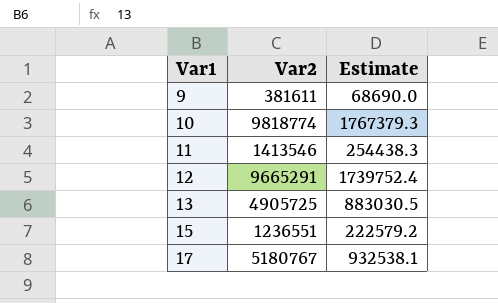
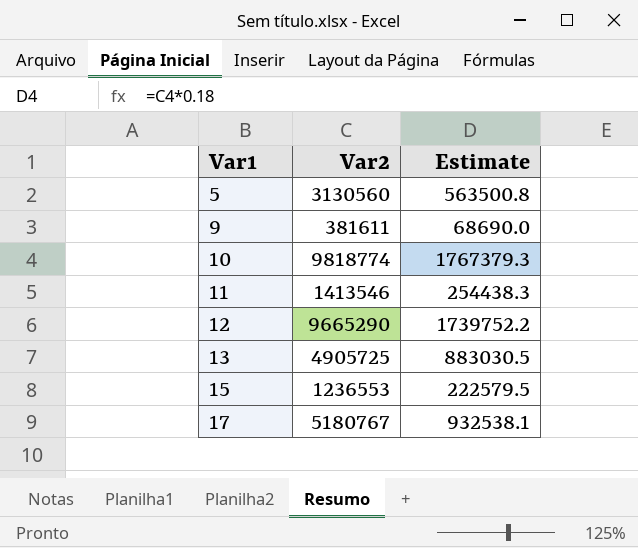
row 5: none -> 3130560 | 563500.8
12 | Var2: 9665291 -> 9665290
12 | Estimate: 1739752.4 -> 1739752.2
15 | Var2: 1236551 -> 1236553
15 | Estimate: 222579.2 -> 222579.5

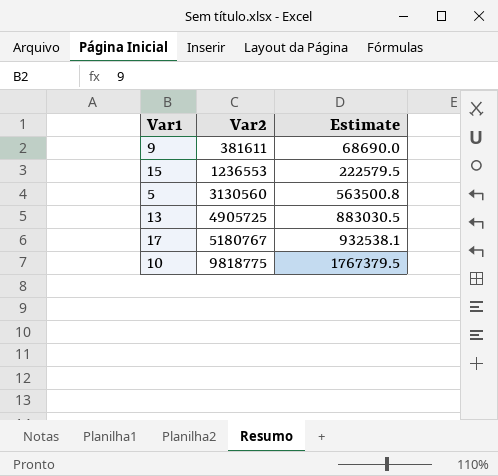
row order: Var1 ascending -> Var2 ascending
row 11: 1413546 | 254438.3 -> none
row 12: 9665290 | 1739752.2 -> none
10 | Var2: 9818774 -> 9818775
10 | Estimate: 1767379.3 -> 1767379.5

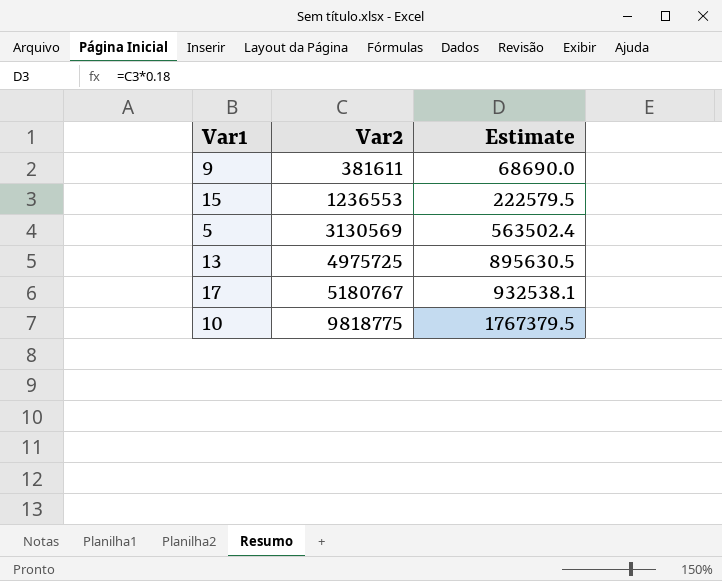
5 | Var2: 3130560 -> 3130569
5 | Estimate: 563500.8 -> 563502.4
13 | Var2: 4905725 -> 4975725
13 | Estimate: 883030.5 -> 895630.5

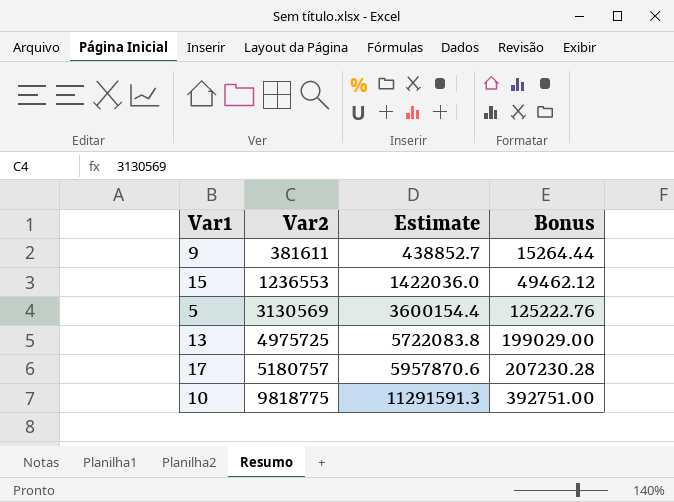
column Estimate | formula: [Var2] * 0.18 -> [Var2] * 1.15
column Bonus | formula: none -> [Var2] * 0.04
17 | Var2: 5180767 -> 5180757

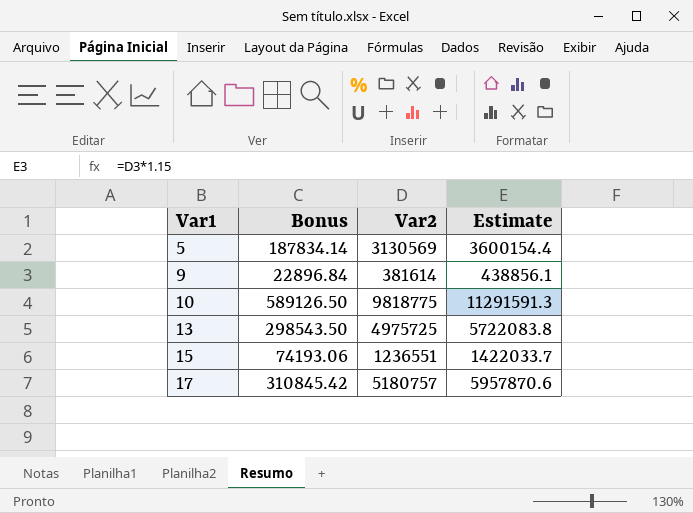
row order: Var2 ascending -> Var1 ascending
column Bonus | formula: [Var2] * 0.04 -> [Var2] * 0.06
column Bonus | position: 4 -> 2
9 | Var2: 381611 -> 381614
9 | Estimate: 438852.7 -> 438856.1
15 | Var2: 1236553 -> 1236551
15 | Estimate: 1422036.0 -> 1422033.7

